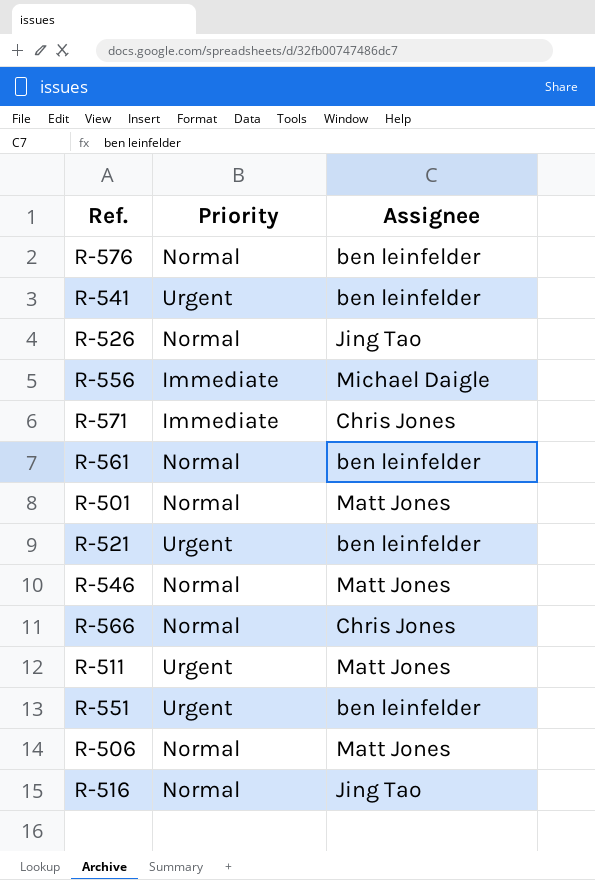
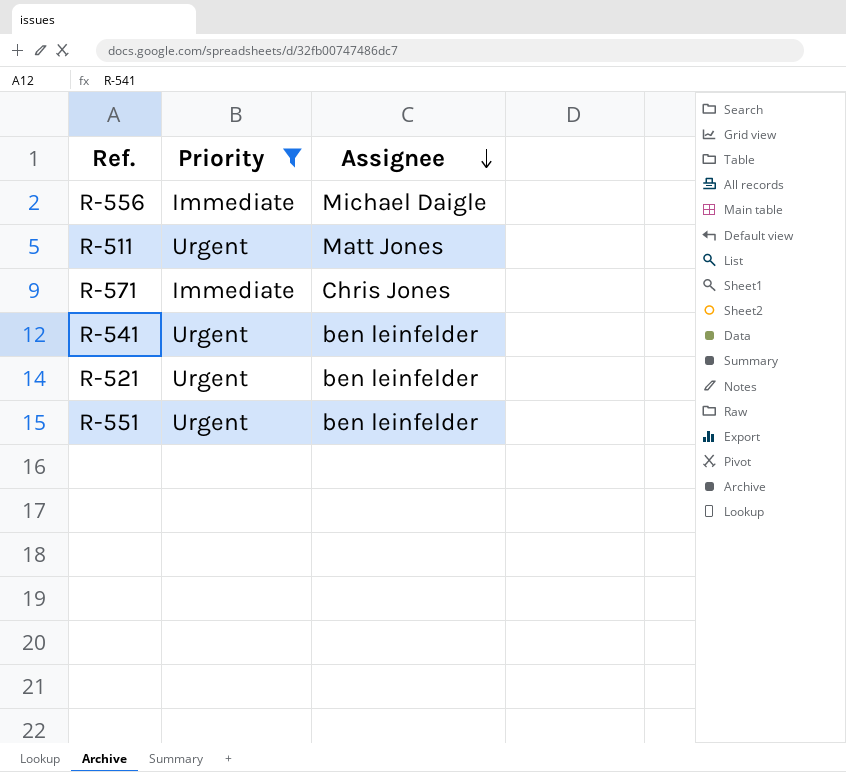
filter: none -> Priority != Normal
row order: none -> Assignee descending

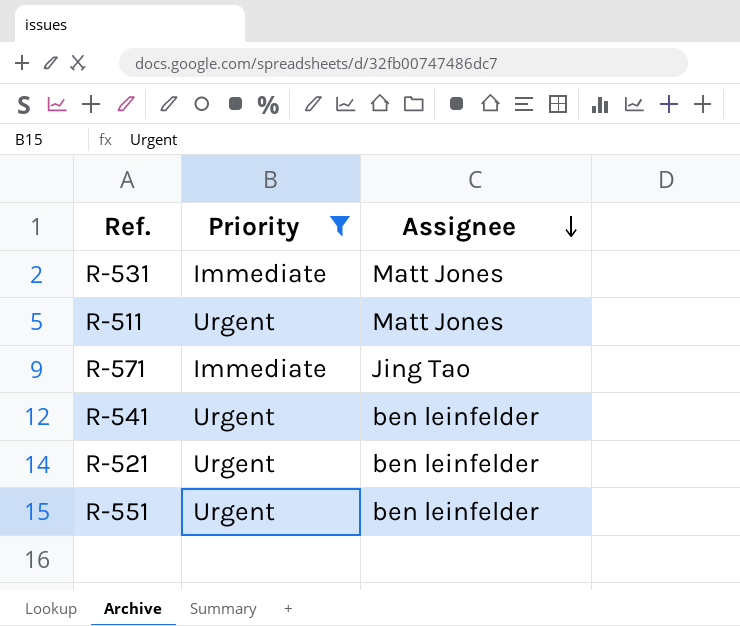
row R-556: Immediate | Michael Daigle -> none
row R-531: none -> Immediate | Matt Jones
R-571 | Assignee: Chris Jones -> Jing Tao

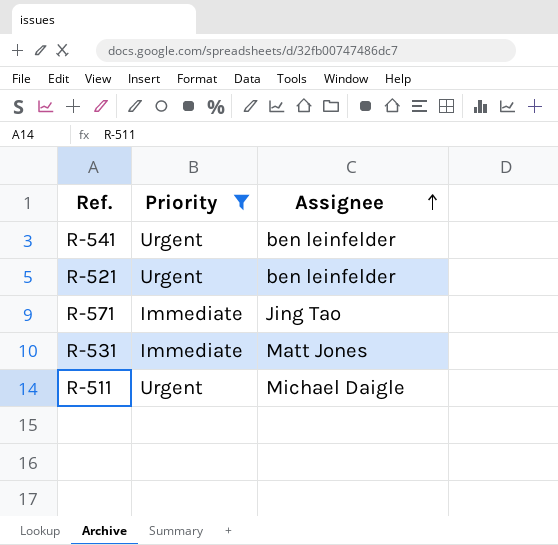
row order: Assignee descending -> Assignee ascending
row R-551: Urgent | ben leinfelder -> none
R-511 | Assignee: Matt Jones -> Michael Daigle

